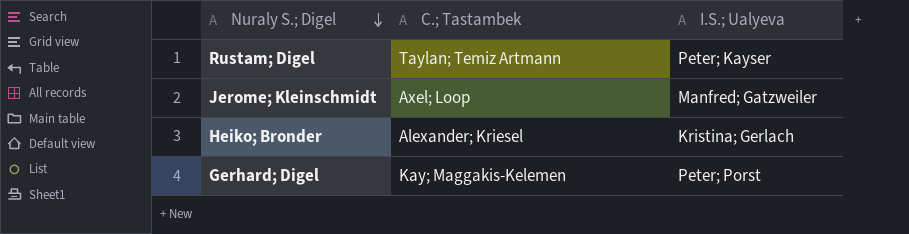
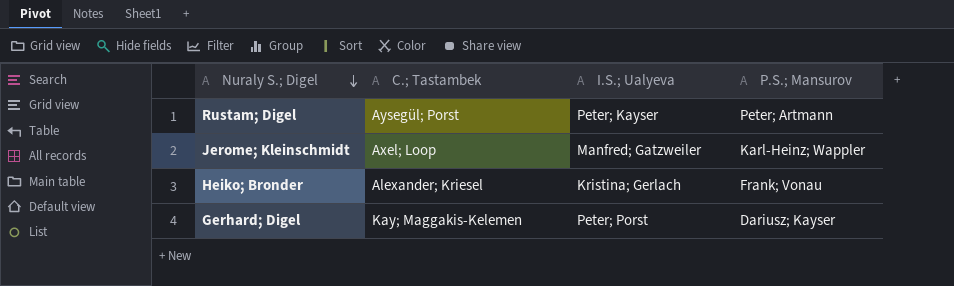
column P.S.; Mansurov | position: none -> 4
Rustam; Digel | C.; Tastambek: Taylan; Temiz Artmann -> Aysegül; Porst

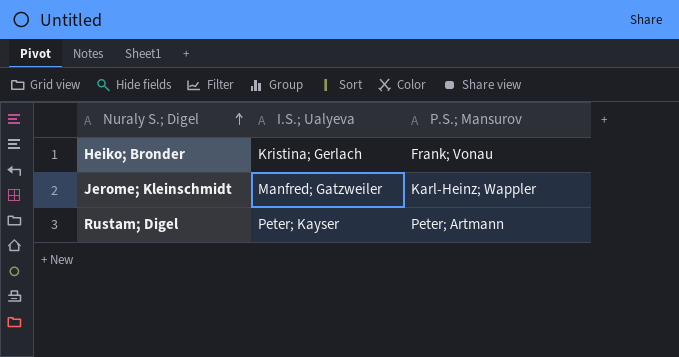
row order: Nuraly S.; Digel descending -> Nuraly S.; Digel ascending
column C.; Tastambek | position: 2 -> none
row Gerhard; Digel: Kay; Maggakis-Kelemen | Peter; Porst | Dariusz; Kayser -> none

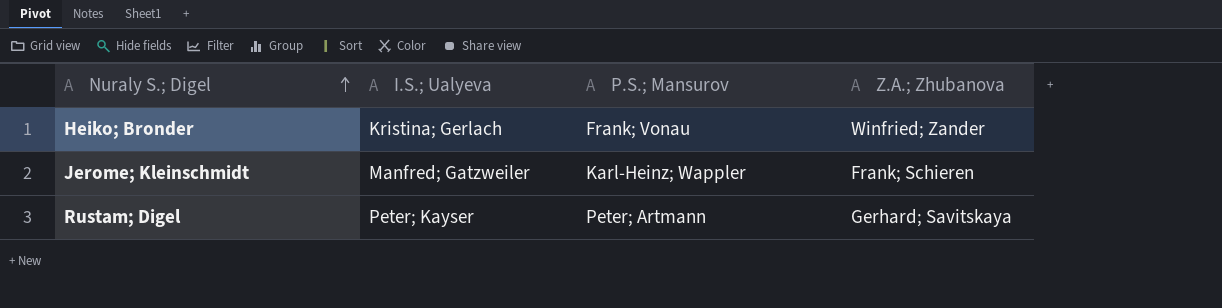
column Z.A.; Zhubanova | position: none -> 4

